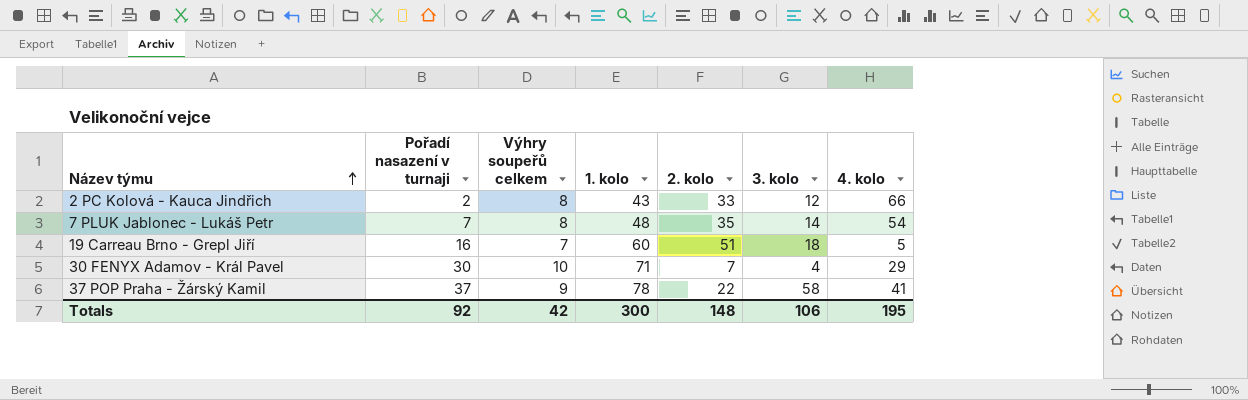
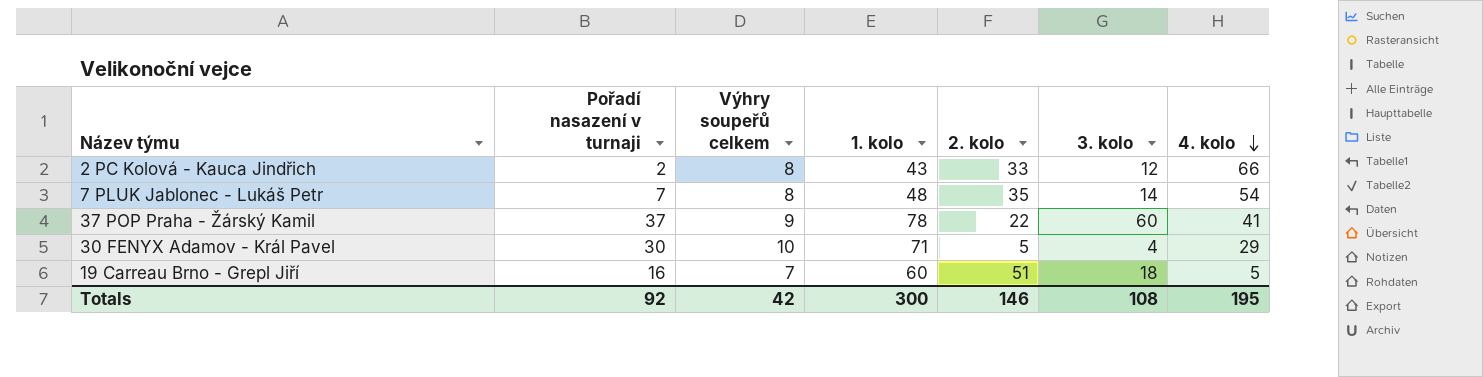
row order: Název týmu ascending -> 4. kolo descending
37 POP Praha - Žárský Kamil | 3. kolo: 58 -> 60
30 FENYX Adamov - Král Pavel | 2. kolo: 7 -> 5
Totals | 2. kolo: 148 -> 146
Totals | 3. kolo: 106 -> 108

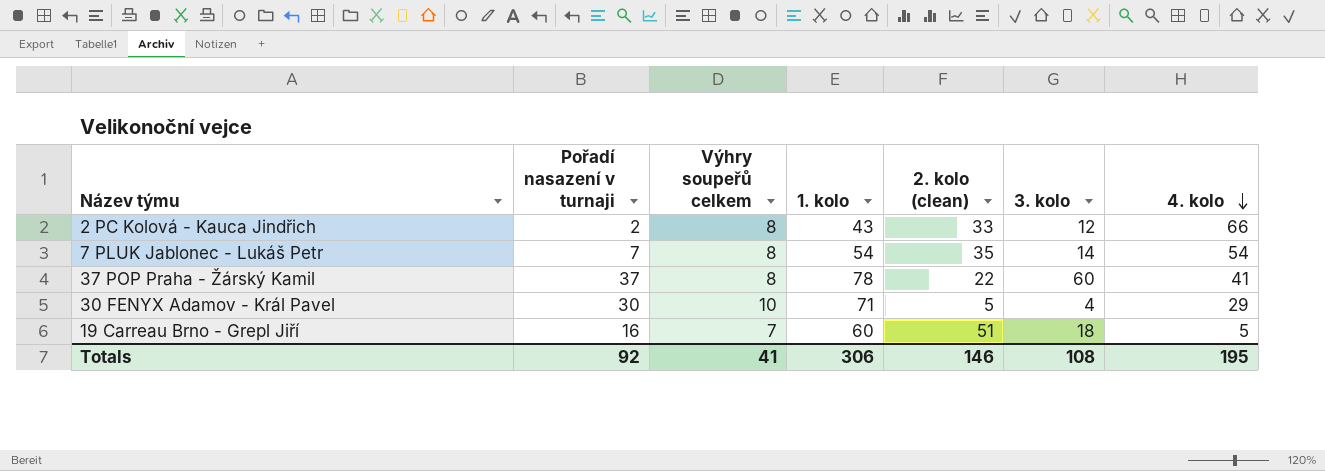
column name: 2. kolo -> 2. kolo (clean)
7 PLUK Jablonec - Lukáš Petr | 1. kolo: 48 -> 54
37 POP Praha - Žárský Kamil | Výhry soupeřů celkem: 9 -> 8
Totals | Výhry soupeřů celkem: 42 -> 41
Totals | 1. kolo: 300 -> 306

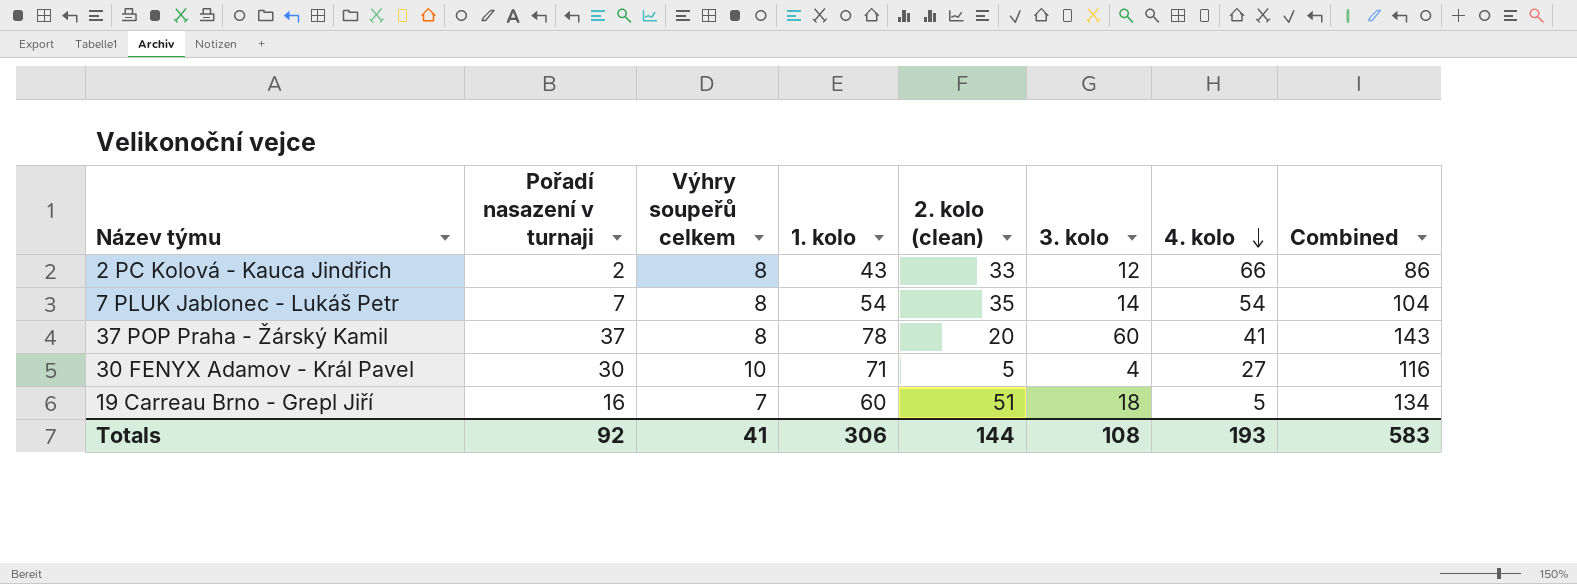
column Combined | formula: none -> [Pořadí nasazení v turnaji] + [Výhry soupeřů celkem] + [1. kolo] + [2. kolo (clean)]
37 POP Praha - Žárský Kamil | 2. kolo (clean): 22 -> 20
30 FENYX Adamov - Král Pavel | 4. kolo: 29 -> 27
Totals | 2. kolo (clean): 146 -> 144
Totals | 4. kolo: 195 -> 193

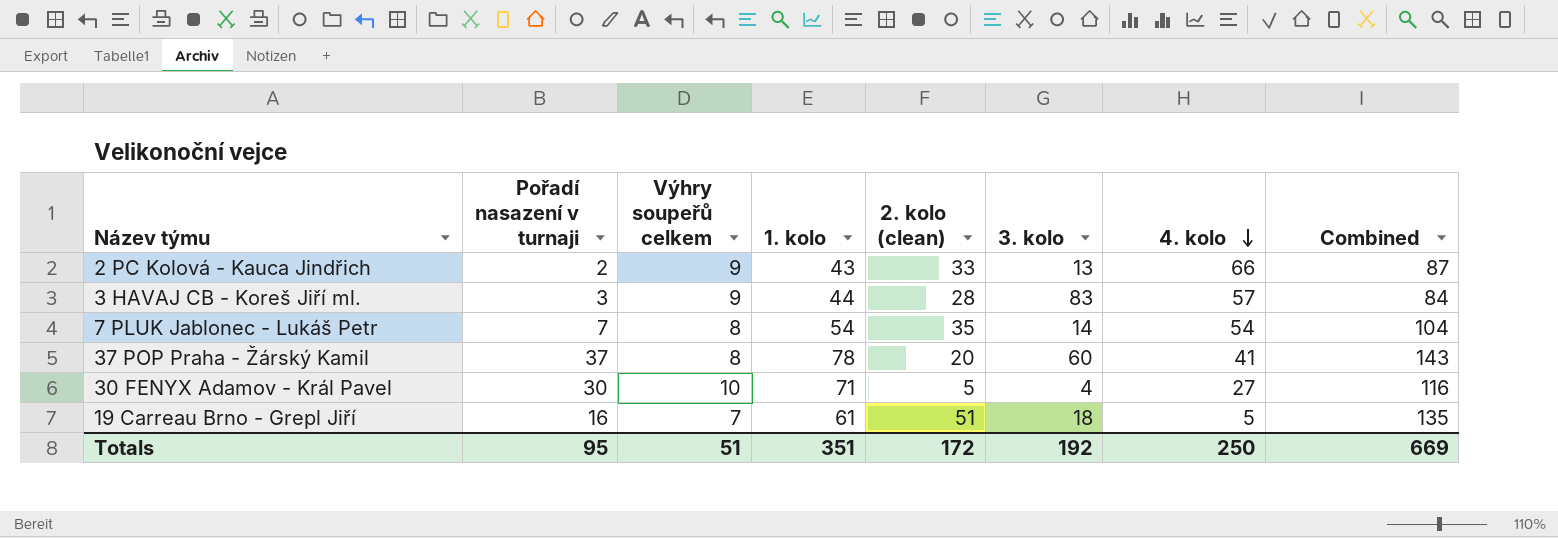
2 PC Kolová - Kauca Jindřich | Výhry soupeřů celkem: 8 -> 9
2 PC Kolová - Kauca Jindřich | 3. kolo: 12 -> 13
2 PC Kolová - Kauca Jindřich | Combined: 86 -> 87
row 3 HAVAJ CB - Koreš Jiří ml.: none -> 3 | 9 | 44 | 28 | 83 | 57 | 84
19 Carreau Brno - Grepl Jiří | 1. kolo: 60 -> 61
19 Carreau Brno - Grepl Jiří | Combined: 134 -> 135
Totals | Pořadí nasazení v turnaji: 92 -> 95
Totals | Výhry soupeřů celkem: 41 -> 51
Totals | 1. kolo: 306 -> 351
Totals | 2. kolo (clean): 144 -> 172
Totals | 3. kolo: 108 -> 192
Totals | 4. kolo: 193 -> 250
Totals | Combined: 583 -> 669

